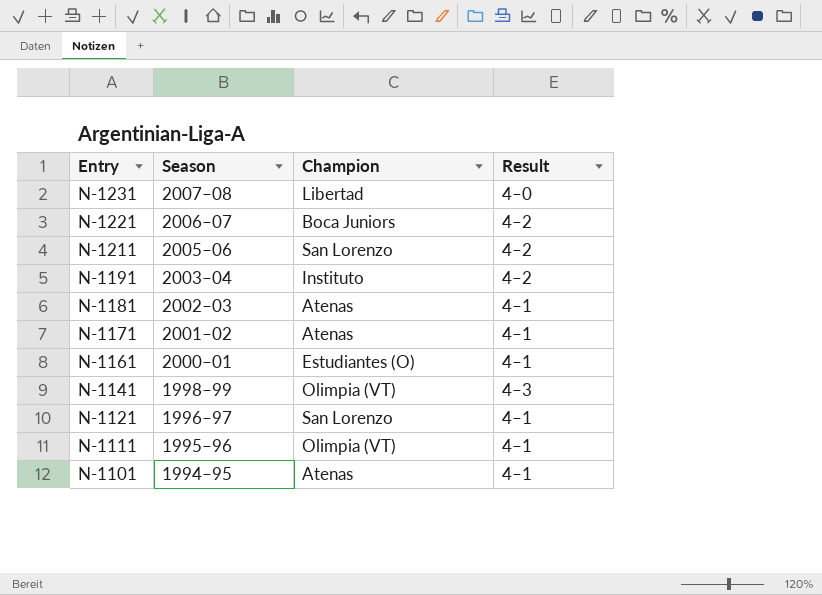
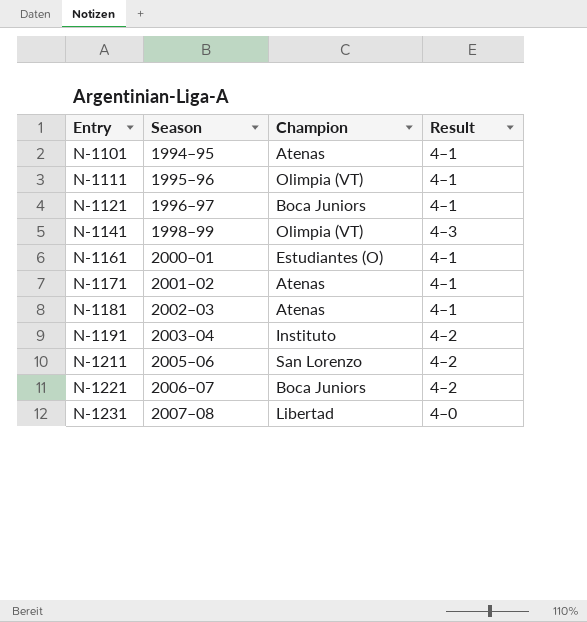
row order: Entry descending -> Entry ascending
N-1121 | Champion: San Lorenzo -> Boca Juniors

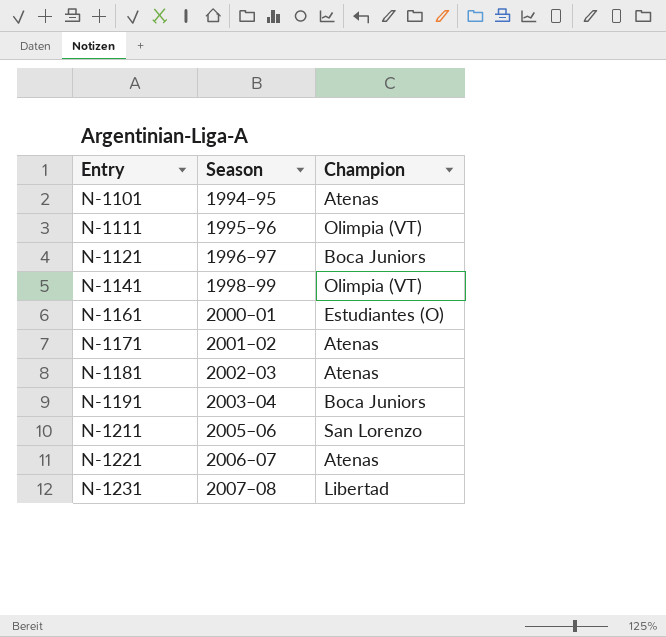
column Result | position: 4 -> none
N-1191 | Champion: Instituto -> Boca Juniors
N-1221 | Champion: Boca Juniors -> Atenas

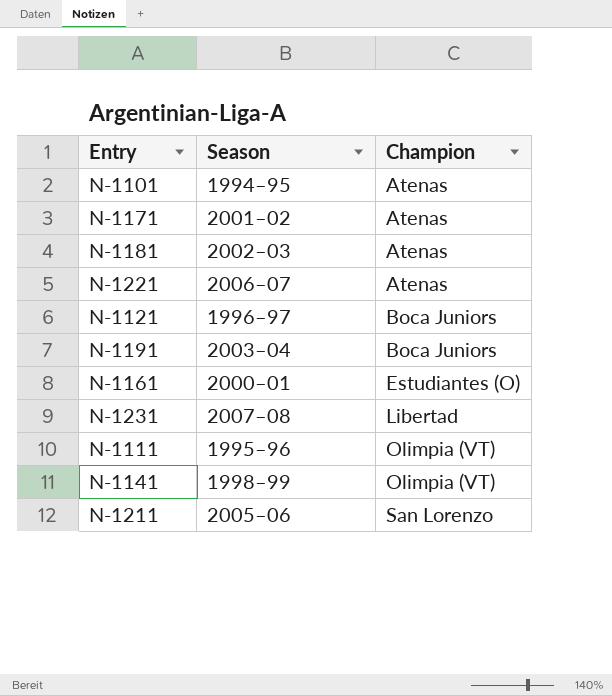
row order: Entry ascending -> Champion ascending

